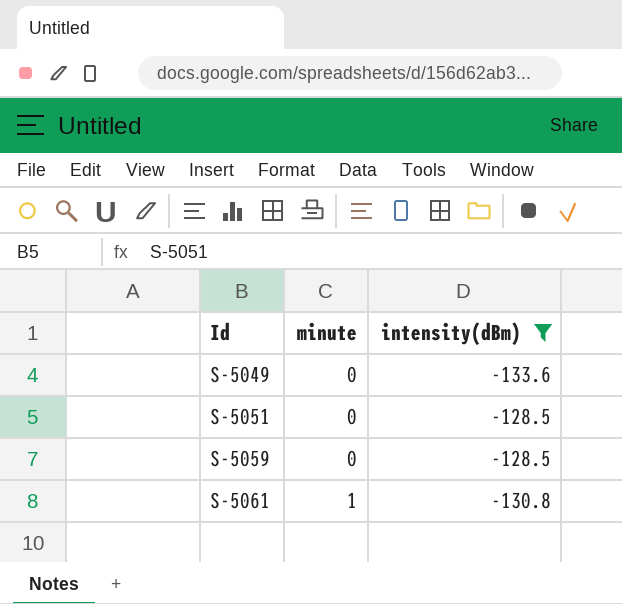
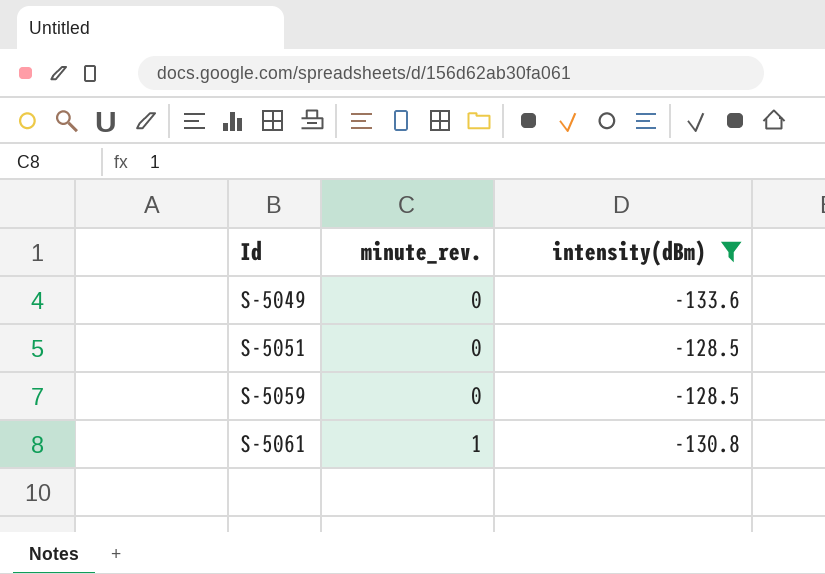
column name: minute -> minute_rev.

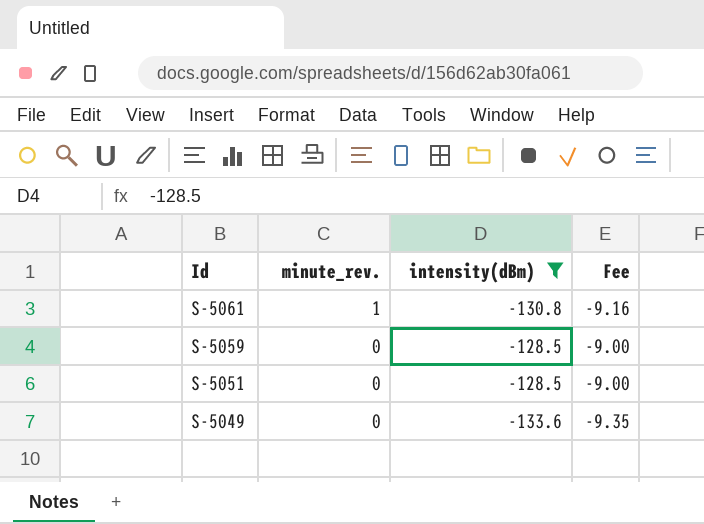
row order: Id ascending -> Id descending
column Fee | formula: none -> [intensity(dBm)] * 0.07

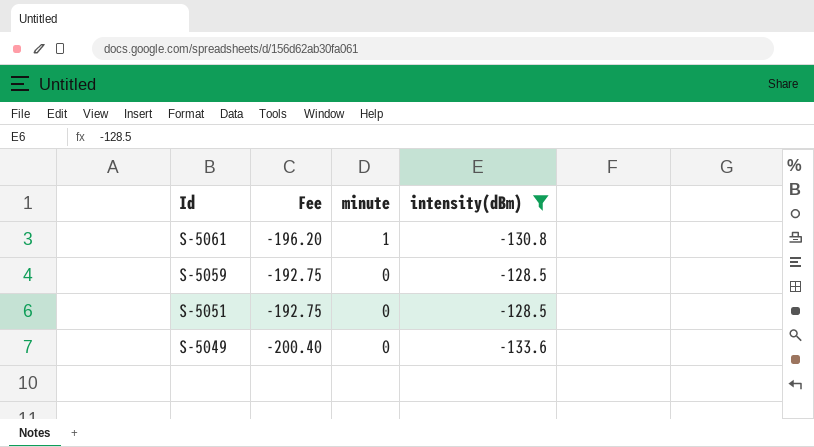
column Fee | formula: [intensity(dBm)] * 0.07 -> [intensity(dBm)] * 1.5
column Fee | position: 4 -> 2
column name: minute_rev. -> minute

